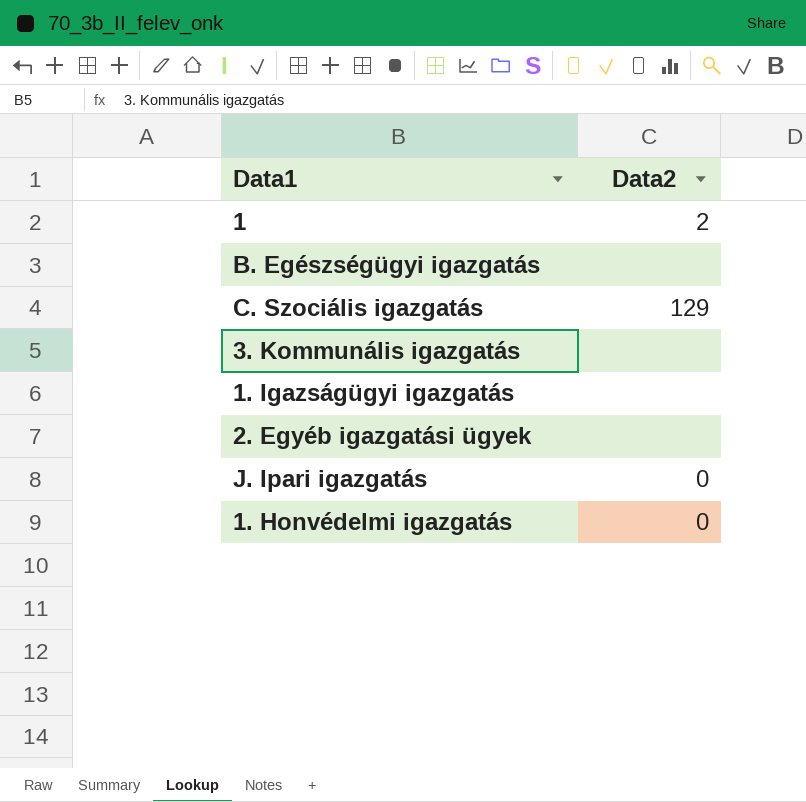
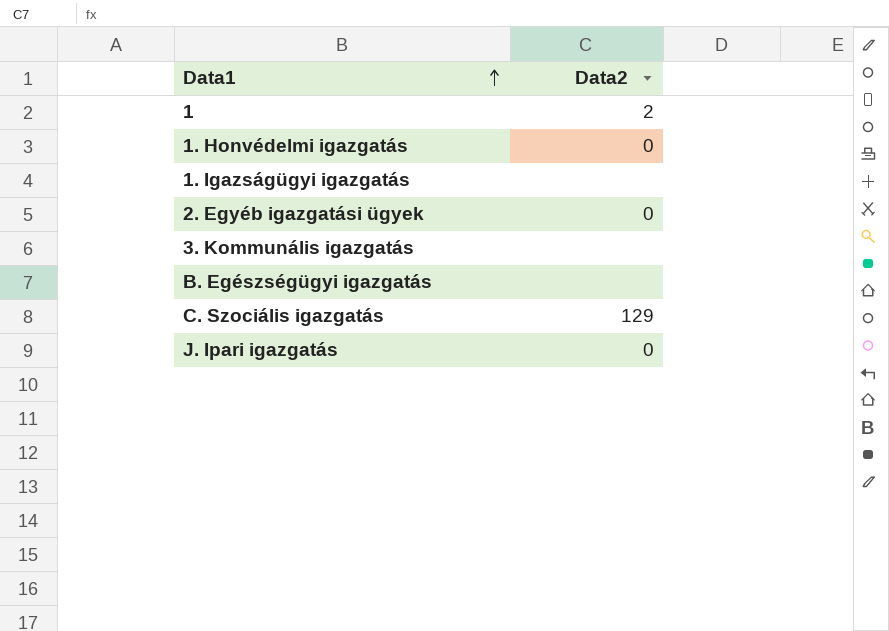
row order: none -> Data1 ascending
2. Egyéb igazgatási ügyek | Data2: none -> 0

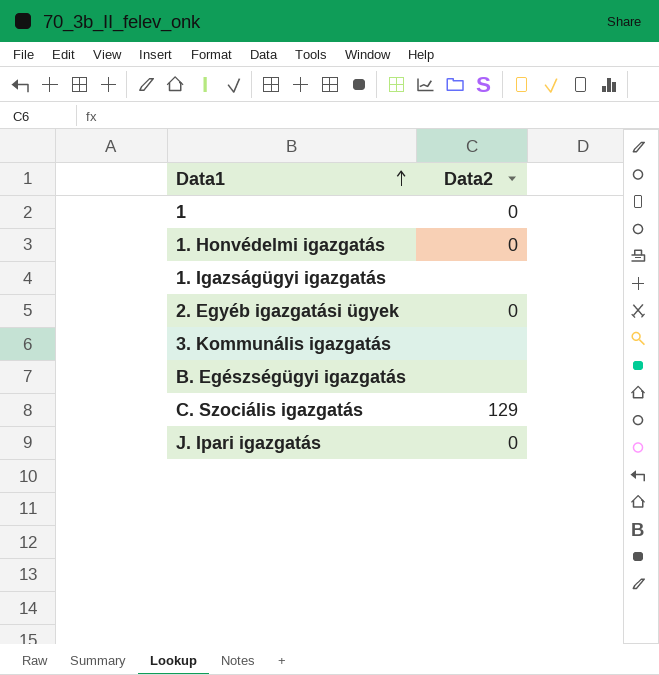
1 | Data2: 2 -> 0

